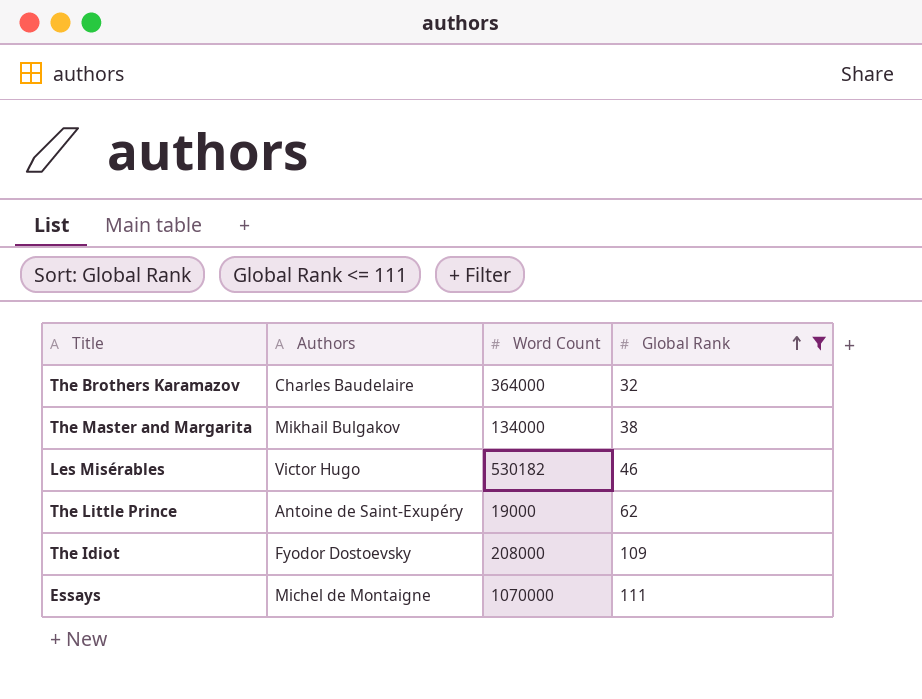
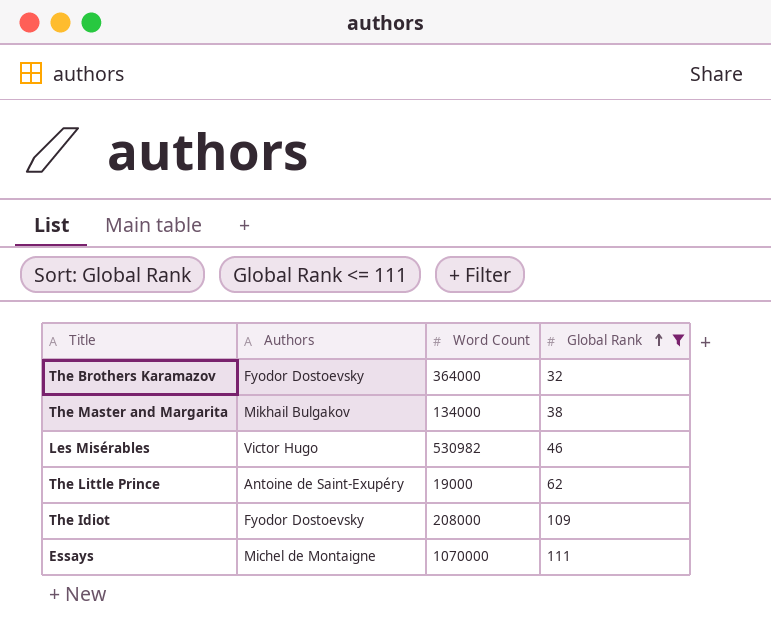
The Brothers Karamazov | Authors: Charles Baudelaire -> Fyodor Dostoevsky
Les Misérables | Word Count: 530182 -> 530982

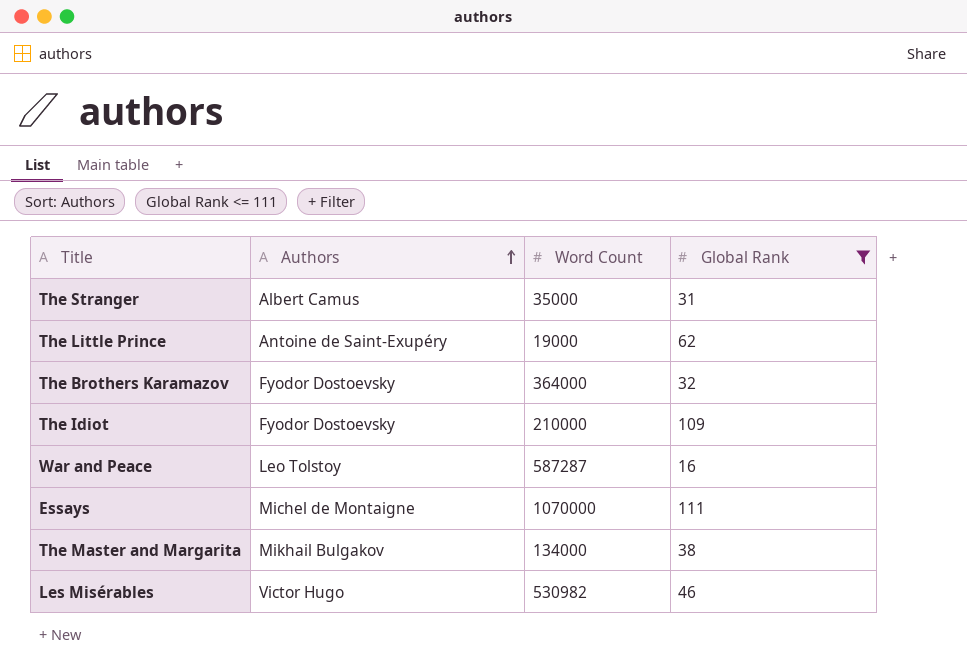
row order: Global Rank ascending -> Authors ascending
row The Stranger: none -> Albert Camus | 35000 | 31
The Idiot | Word Count: 208000 -> 210000
row War and Peace: none -> Leo Tolstoy | 587287 | 16

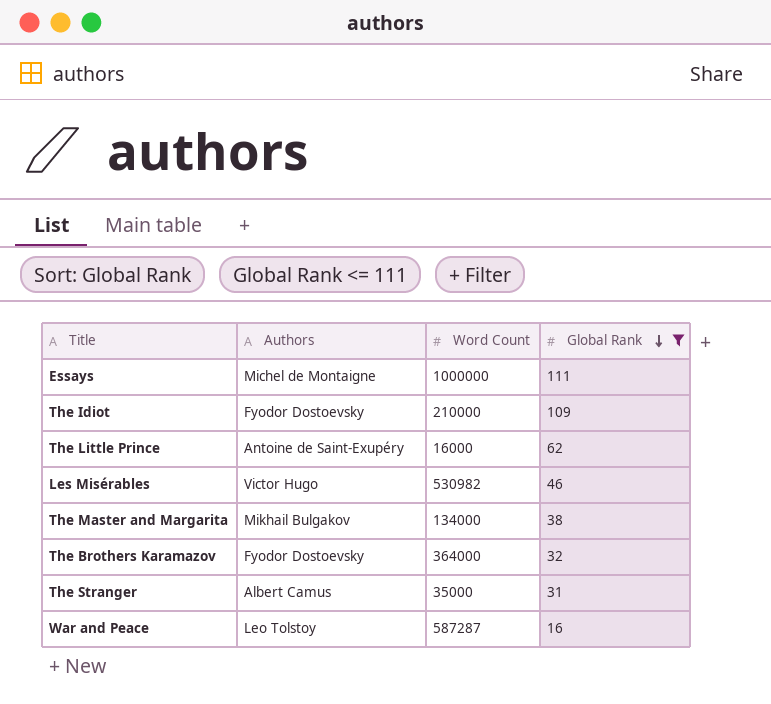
row order: Authors ascending -> Global Rank descending
Essays | Word Count: 1070000 -> 1000000
The Little Prince | Word Count: 19000 -> 16000

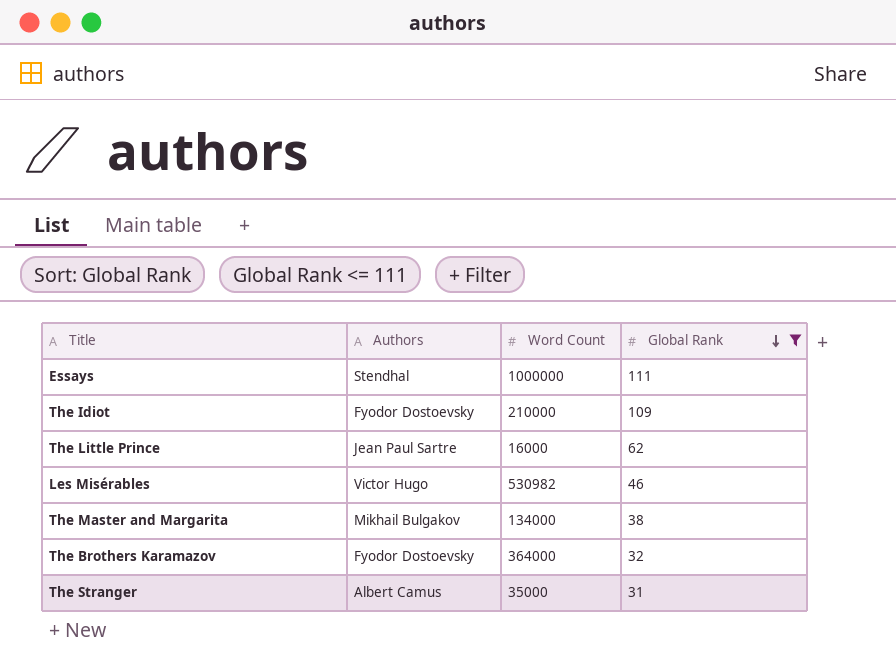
row War and Peace: Leo Tolstoy | 587287 | 16 -> none
Essays | Authors: Michel de Montaigne -> Stendhal
The Little Prince | Authors: Antoine de Saint-Exupéry -> Jean Paul Sartre

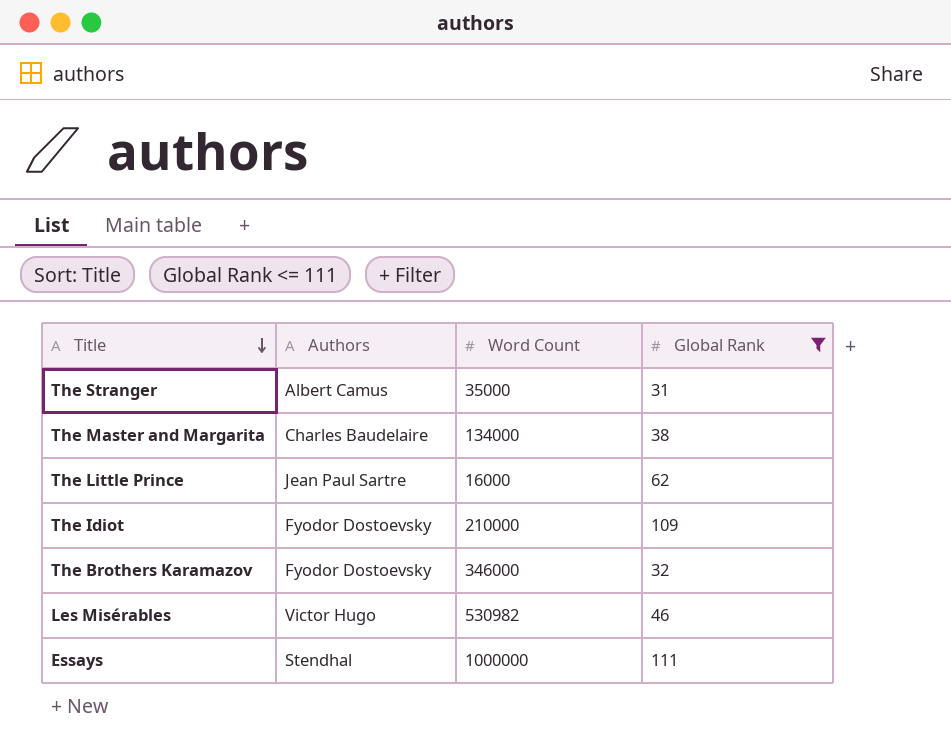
row order: Global Rank descending -> Title descending
The Master and Margarita | Authors: Mikhail Bulgakov -> Charles Baudelaire
The Brothers Karamazov | Word Count: 364000 -> 346000

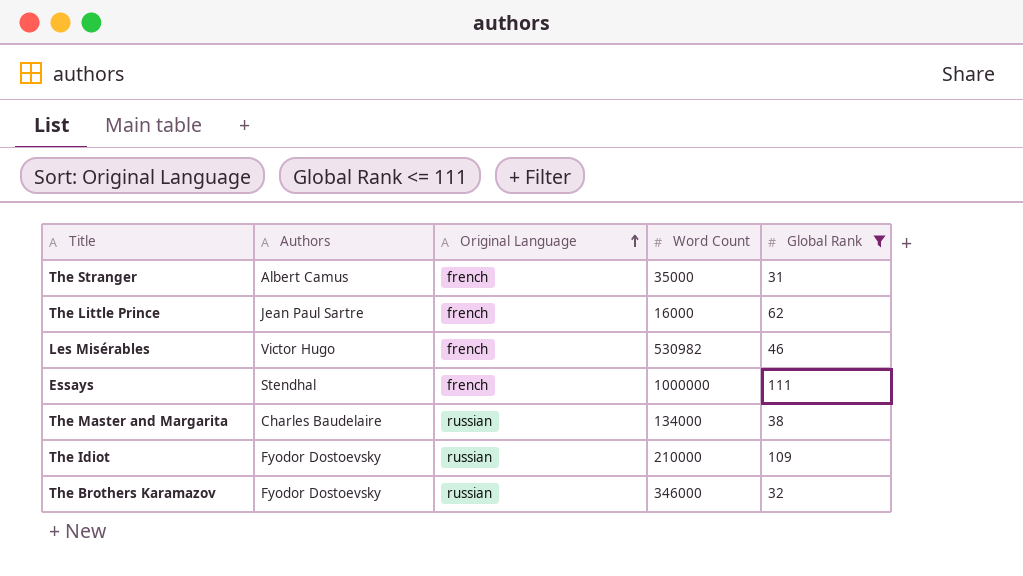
row order: Title descending -> Original Language ascending
column Original Language | position: none -> 3

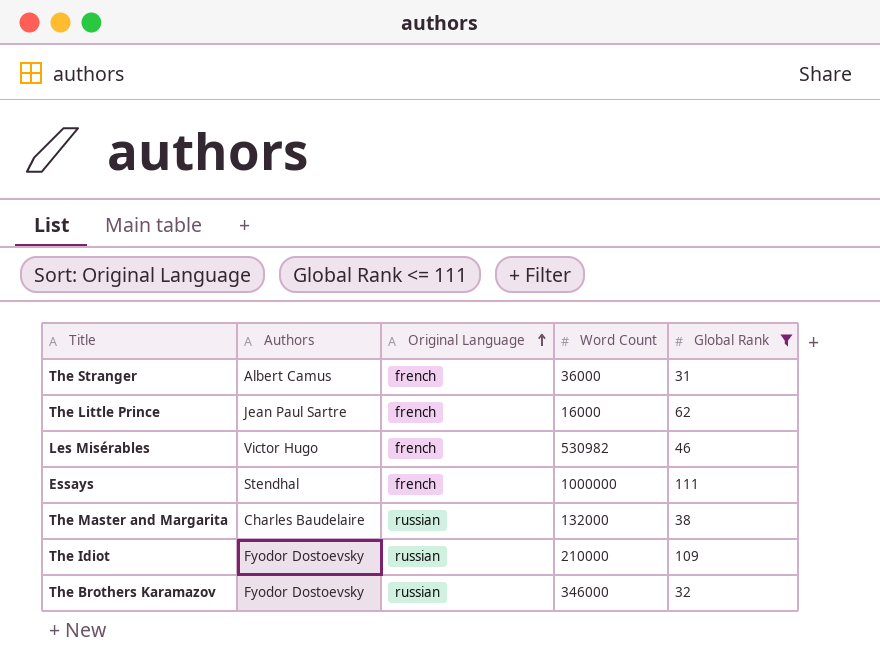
The Stranger | Word Count: 35000 -> 36000
The Master and Margarita | Word Count: 134000 -> 132000

